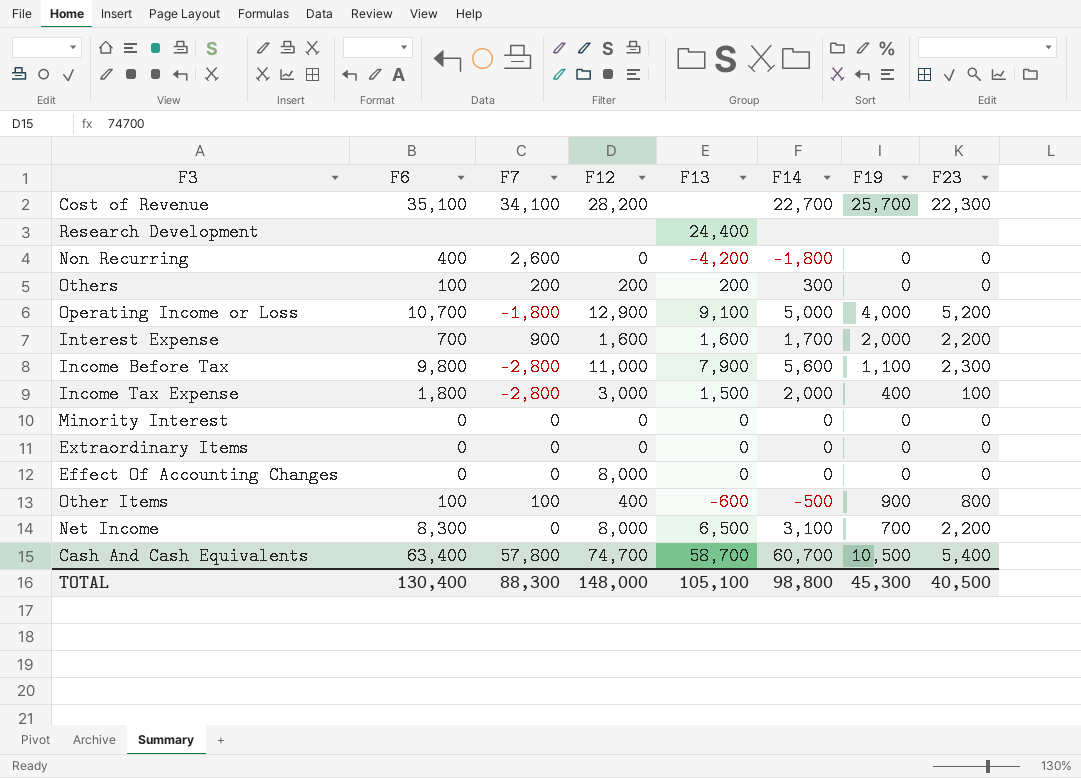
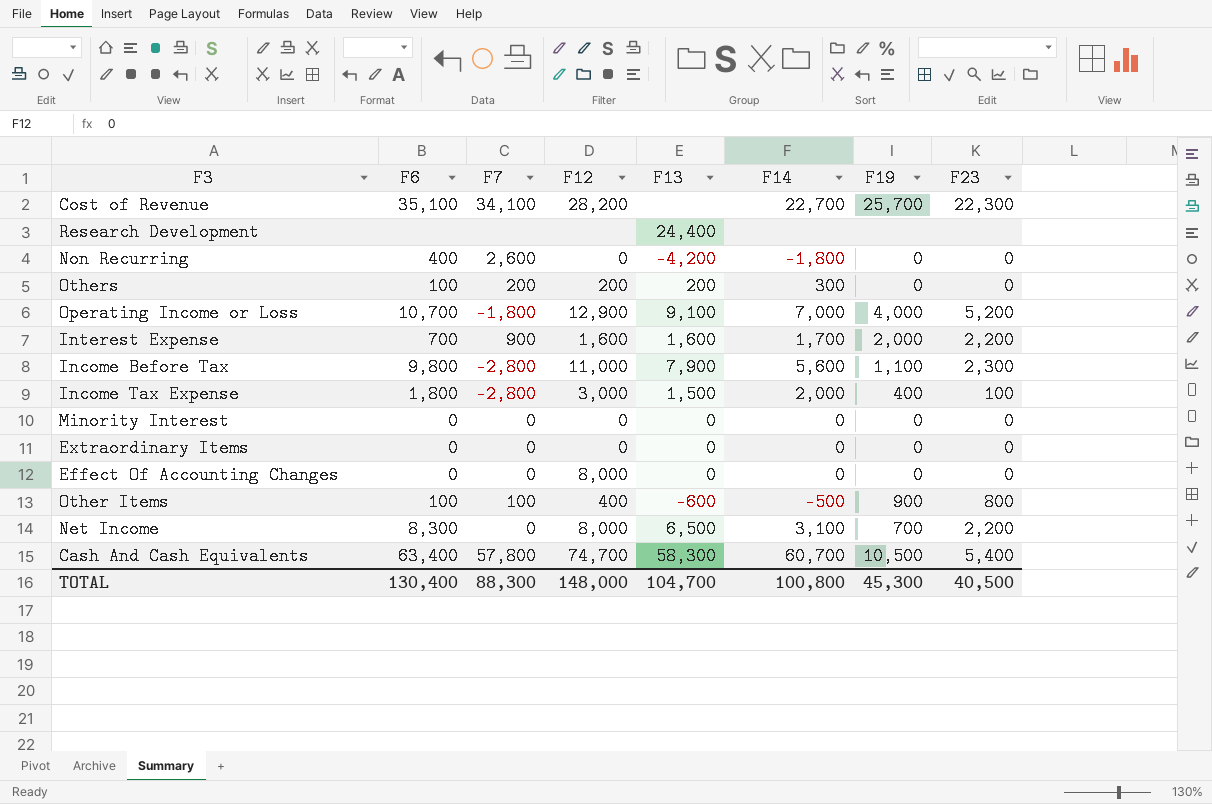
Operating Income or Loss | F14: 5,000 -> 7,000
Cash And Cash Equivalents | F13: 58,700 -> 58,300
TOTAL | F13: 105,100 -> 104,700
TOTAL | F14: 98,800 -> 100,800

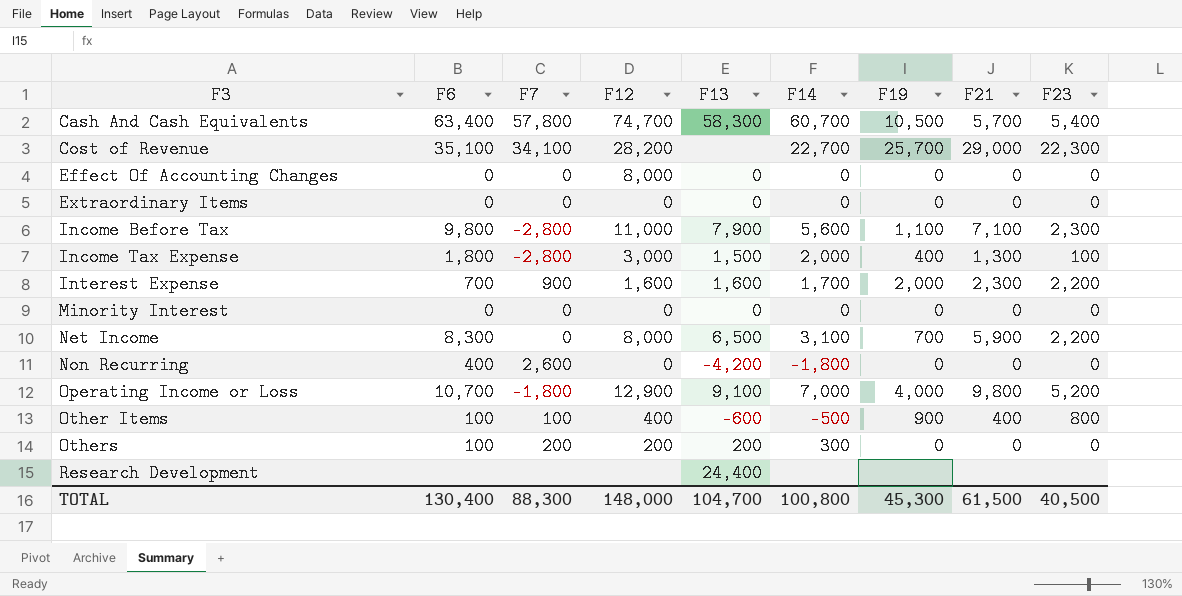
row order: none -> F3 ascending
column F21 | position: none -> 8

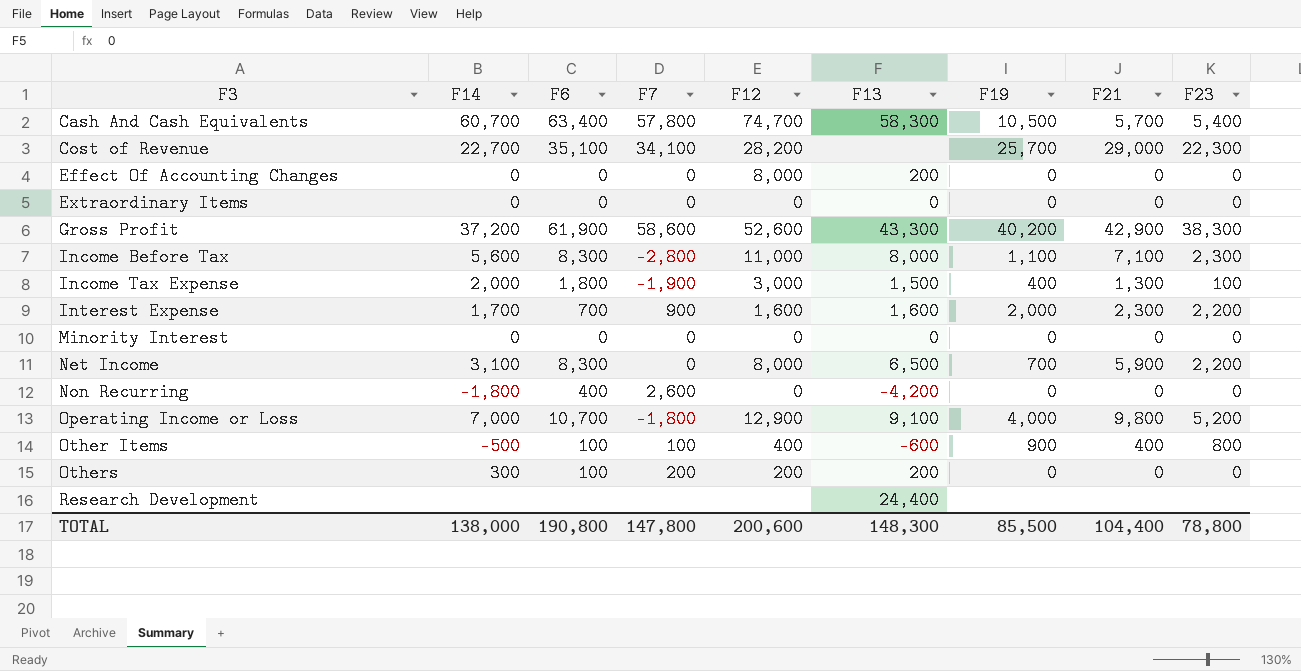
column F14 | position: 6 -> 2
Effect Of Accounting Changes | F13: 0 -> 200
row Gross Profit: none -> 37,200 | 61,900 | 58,600 | 52,600 | 43,300 | 40,200 | 42,900 | 38,300
Income Before Tax | F6: 9,800 -> 8,300
Income Before Tax | F13: 7,900 -> 8,000
Income Tax Expense | F7: -2,800 -> -1,900
TOTAL | F14: 100,800 -> 138,000
TOTAL | F6: 130,400 -> 190,800
TOTAL | F7: 88,300 -> 147,800
TOTAL | F12: 148,000 -> 200,600
TOTAL | F13: 104,700 -> 148,300
TOTAL | F19: 45,300 -> 85,500
TOTAL | F21: 61,500 -> 104,400
TOTAL | F23: 40,500 -> 78,800

